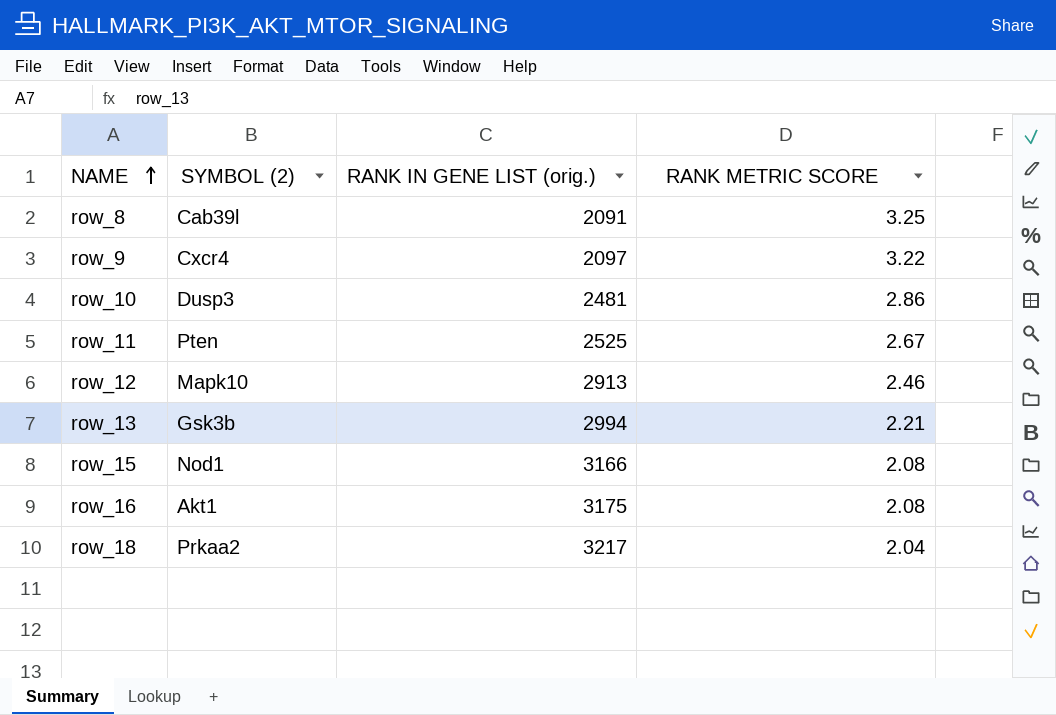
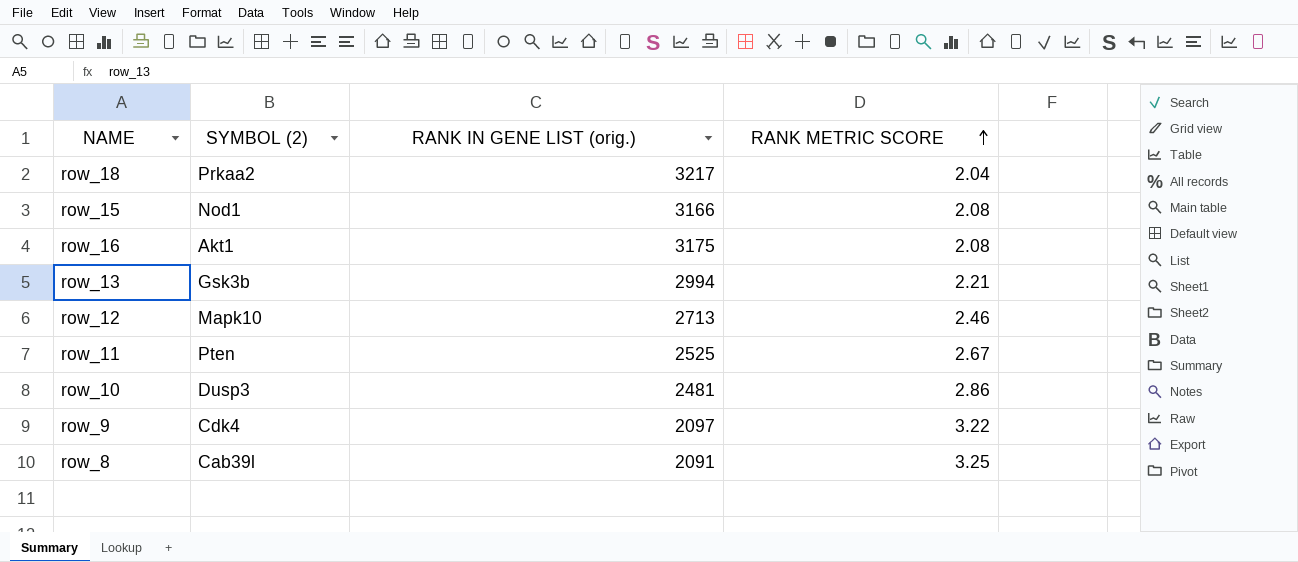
row order: NAME ascending -> RANK METRIC SCORE ascending
row_12 | RANK IN GENE LIST (orig.): 2913 -> 2713
row_9 | SYMBOL (2): Cxcr4 -> Cdk4

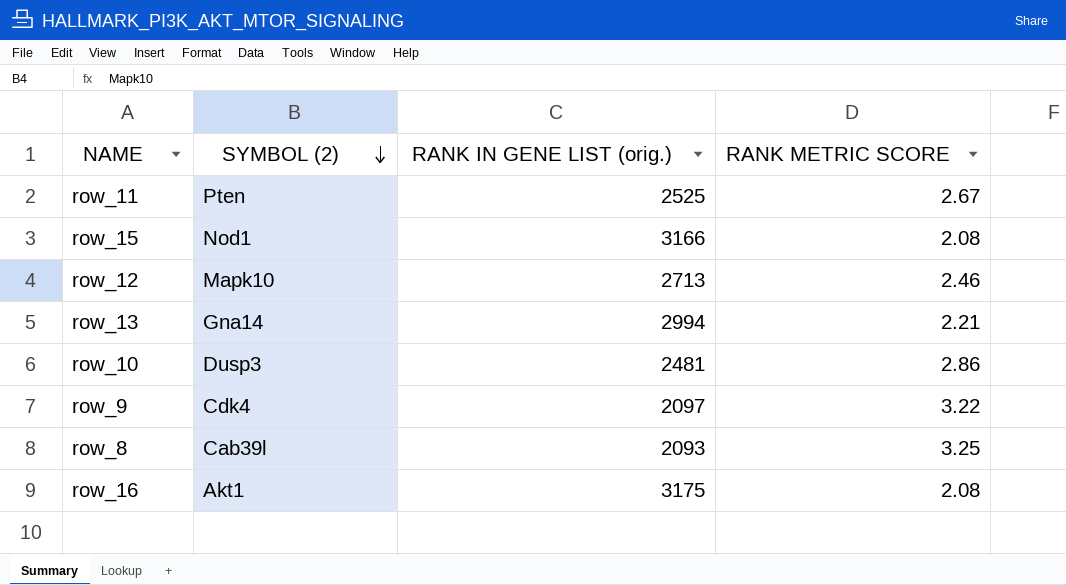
row order: RANK METRIC SCORE ascending -> SYMBOL (2) descending
row row_18: Prkaa2 | 3217 | 2.04 -> none
row_13 | SYMBOL (2): Gsk3b -> Gna14
row_8 | RANK IN GENE LIST (orig.): 2091 -> 2093

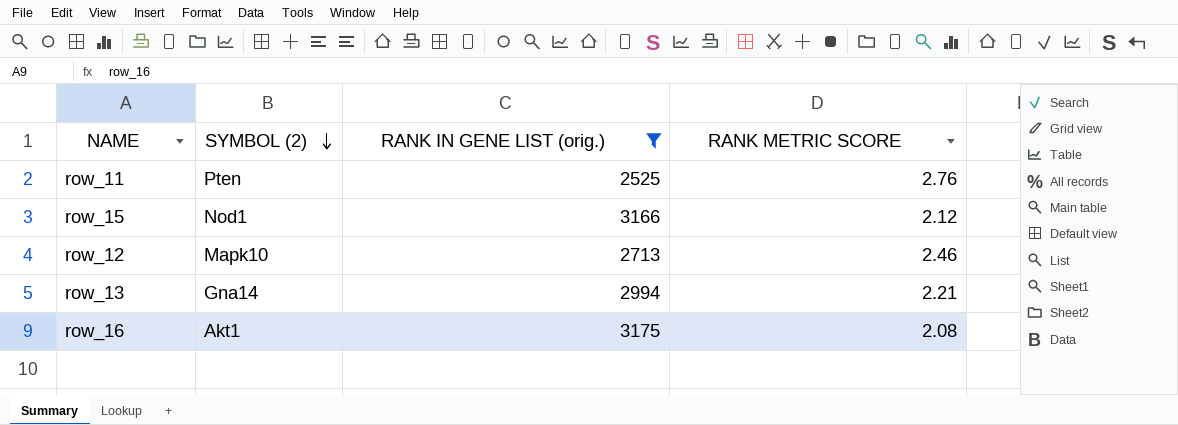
filter: none -> RANK IN GENE LIST (orig.) >= 2525
row_11 | RANK METRIC SCORE: 2.67 -> 2.76
row_15 | RANK METRIC SCORE: 2.08 -> 2.12

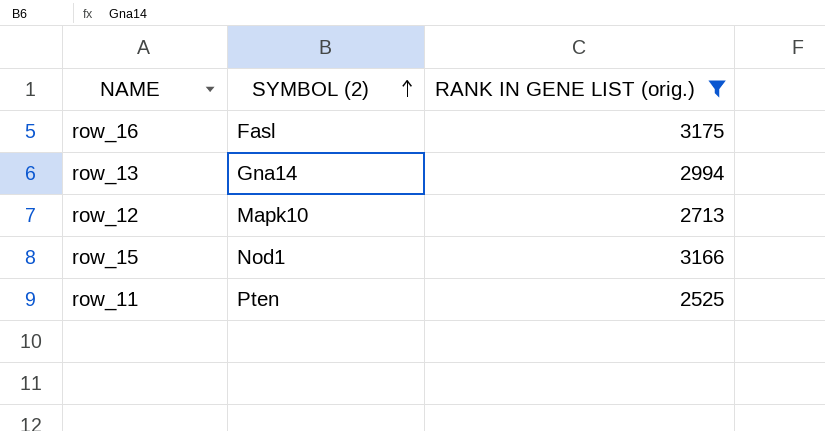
row order: SYMBOL (2) descending -> SYMBOL (2) ascending
column RANK METRIC SCORE | position: 4 -> none
row_16 | SYMBOL (2): Akt1 -> Fasl

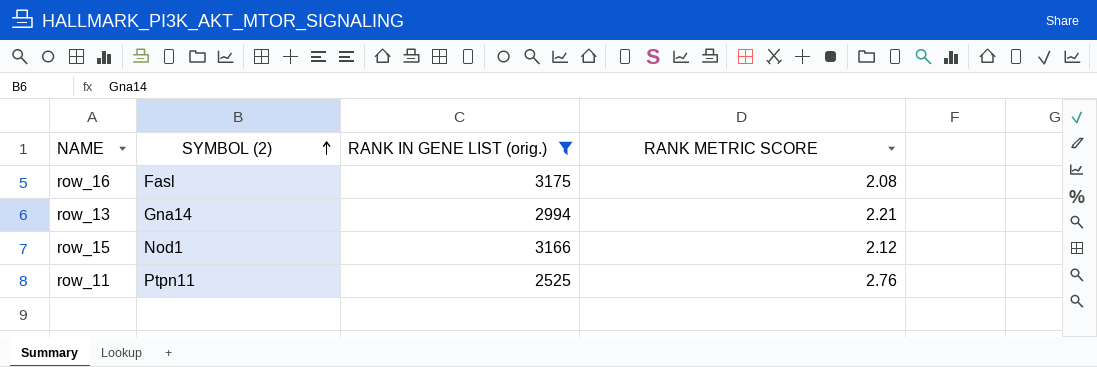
column RANK METRIC SCORE | position: none -> 4
row row_12: Mapk10 | 2713 -> none
row_11 | SYMBOL (2): Pten -> Ptpn11

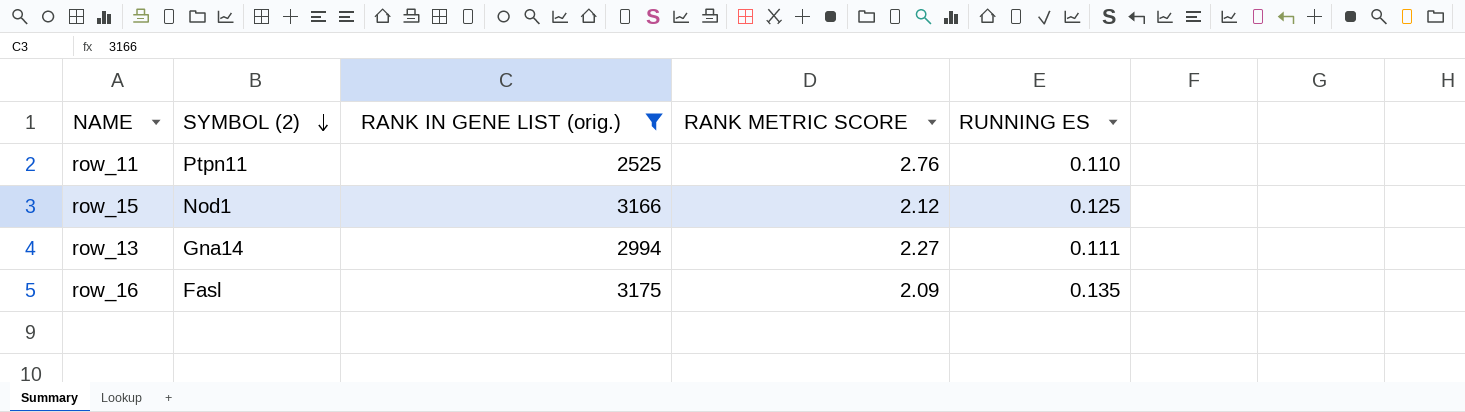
row order: SYMBOL (2) ascending -> SYMBOL (2) descending
column RUNNING ES | position: none -> 5
row_13 | RANK METRIC SCORE: 2.21 -> 2.27
row_16 | RANK METRIC SCORE: 2.08 -> 2.09

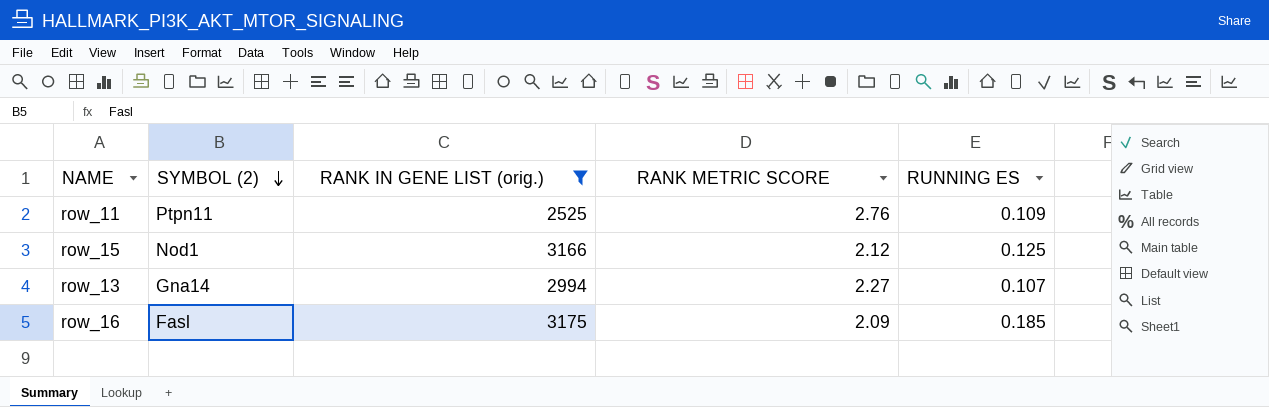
row_11 | RUNNING ES: 0.110 -> 0.109
row_13 | RUNNING ES: 0.111 -> 0.107
row_16 | RUNNING ES: 0.135 -> 0.185

